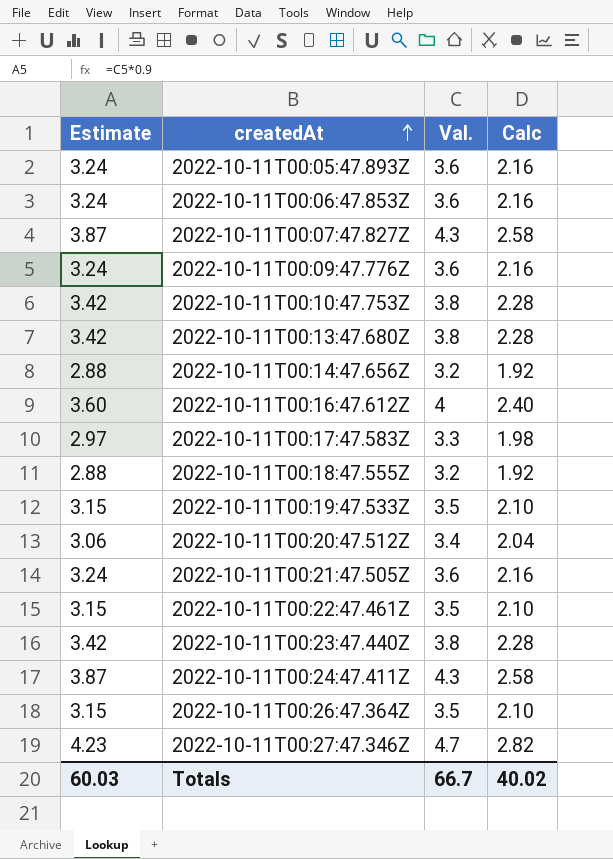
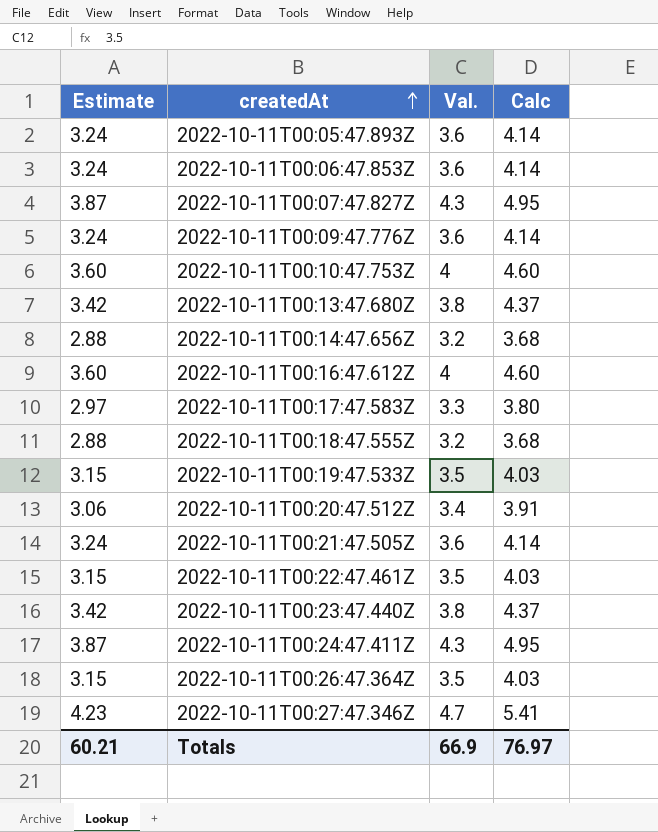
column Calc | formula: [Val.] * 0.6 -> [Val.] * 1.15
2022-10-11T00:10:47.753Z | Estimate: 3.42 -> 3.60
2022-10-11T00:10:47.753Z | Val.: 3.8 -> 4
Totals | Estimate: 60.03 -> 60.21
Totals | Val.: 66.7 -> 66.9
Totals | Calc: 40.02 -> 76.97

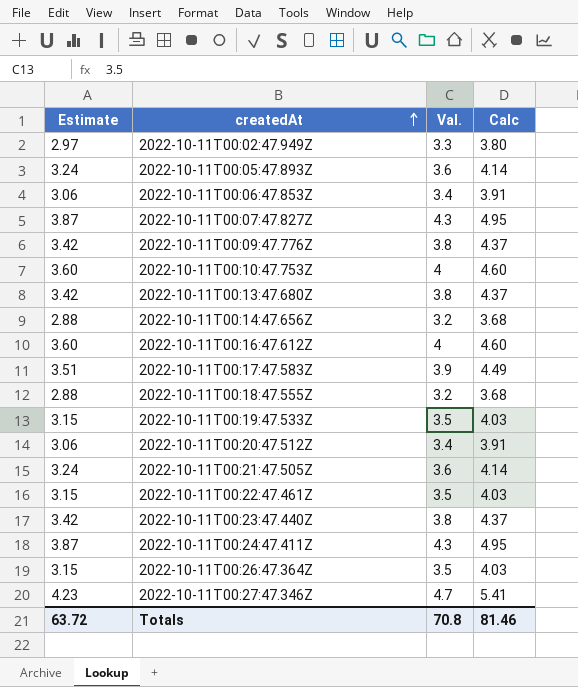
row 2022-10-11T00:02:47.949Z: none -> 2.97 | 3.3 | 3.80
2022-10-11T00:06:47.853Z | Estimate: 3.24 -> 3.06
2022-10-11T00:06:47.853Z | Val.: 3.6 -> 3.4
2022-10-11T00:06:47.853Z | Calc: 4.14 -> 3.91
2022-10-11T00:09:47.776Z | Estimate: 3.24 -> 3.42
2022-10-11T00:09:47.776Z | Val.: 3.6 -> 3.8
2022-10-11T00:09:47.776Z | Calc: 4.14 -> 4.37
2022-10-11T00:17:47.583Z | Estimate: 2.97 -> 3.51
2022-10-11T00:17:47.583Z | Val.: 3.3 -> 3.9
2022-10-11T00:17:47.583Z | Calc: 3.80 -> 4.49
Totals | Estimate: 60.21 -> 63.72
Totals | Val.: 66.9 -> 70.8
Totals | Calc: 76.97 -> 81.46

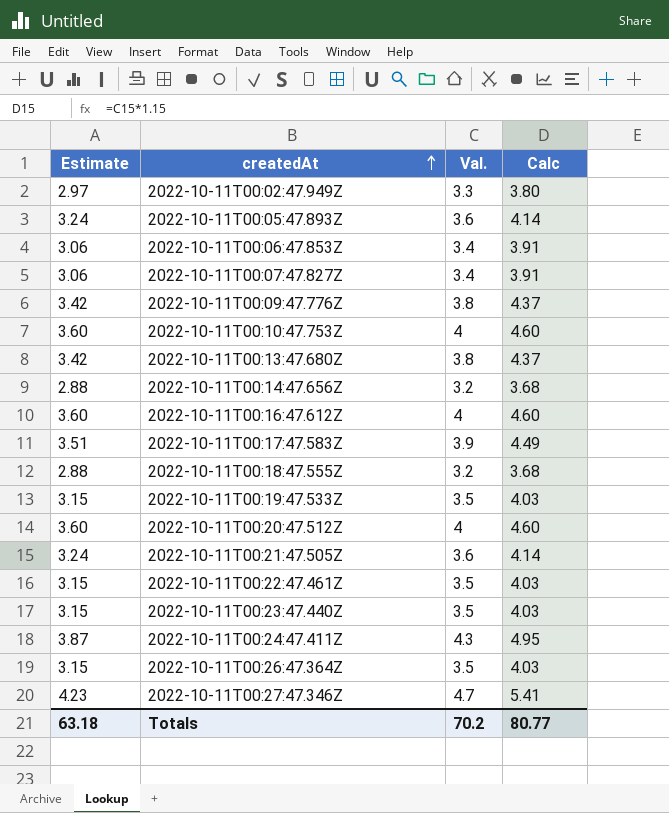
2022-10-11T00:07:47.827Z | Estimate: 3.87 -> 3.06
2022-10-11T00:07:47.827Z | Val.: 4.3 -> 3.4
2022-10-11T00:07:47.827Z | Calc: 4.95 -> 3.91
2022-10-11T00:20:47.512Z | Estimate: 3.06 -> 3.60
2022-10-11T00:20:47.512Z | Val.: 3.4 -> 4
2022-10-11T00:20:47.512Z | Calc: 3.91 -> 4.60
2022-10-11T00:23:47.440Z | Estimate: 3.42 -> 3.15
2022-10-11T00:23:47.440Z | Val.: 3.8 -> 3.5
2022-10-11T00:23:47.440Z | Calc: 4.37 -> 4.03
Totals | Estimate: 63.72 -> 63.18
Totals | Val.: 70.8 -> 70.2
Totals | Calc: 81.46 -> 80.77

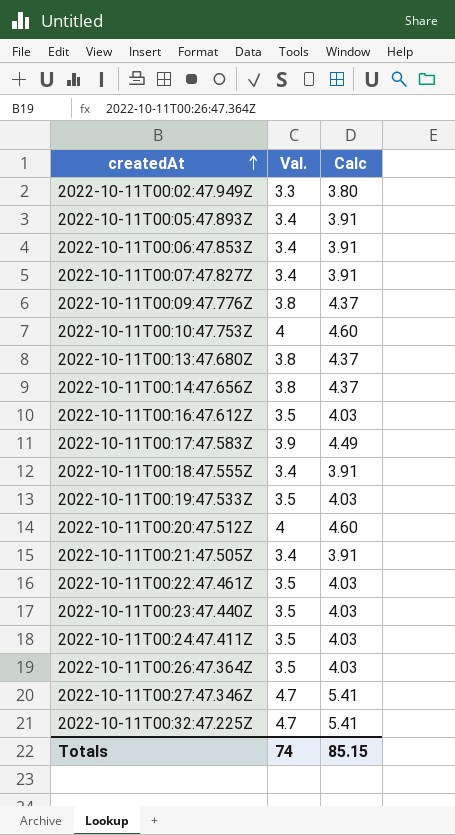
column Estimate | formula: [Val.] * 0.9 -> none
2022-10-11T00:05:47.893Z | Val.: 3.6 -> 3.4
2022-10-11T00:05:47.893Z | Calc: 4.14 -> 3.91
2022-10-11T00:14:47.656Z | Val.: 3.2 -> 3.8
2022-10-11T00:14:47.656Z | Calc: 3.68 -> 4.37
2022-10-11T00:16:47.612Z | Val.: 4 -> 3.5
2022-10-11T00:16:47.612Z | Calc: 4.60 -> 4.03
2022-10-11T00:18:47.555Z | Val.: 3.2 -> 3.4
2022-10-11T00:18:47.555Z | Calc: 3.68 -> 3.91
2022-10-11T00:21:47.505Z | Val.: 3.6 -> 3.4
2022-10-11T00:21:47.505Z | Calc: 4.14 -> 3.91
2022-10-11T00:24:47.411Z | Val.: 4.3 -> 3.5
2022-10-11T00:24:47.411Z | Calc: 4.95 -> 4.03
row 2022-10-11T00:32:47.225Z: none -> 4.7 | 5.41
Totals | Val.: 70.2 -> 74
Totals | Calc: 80.77 -> 85.15

